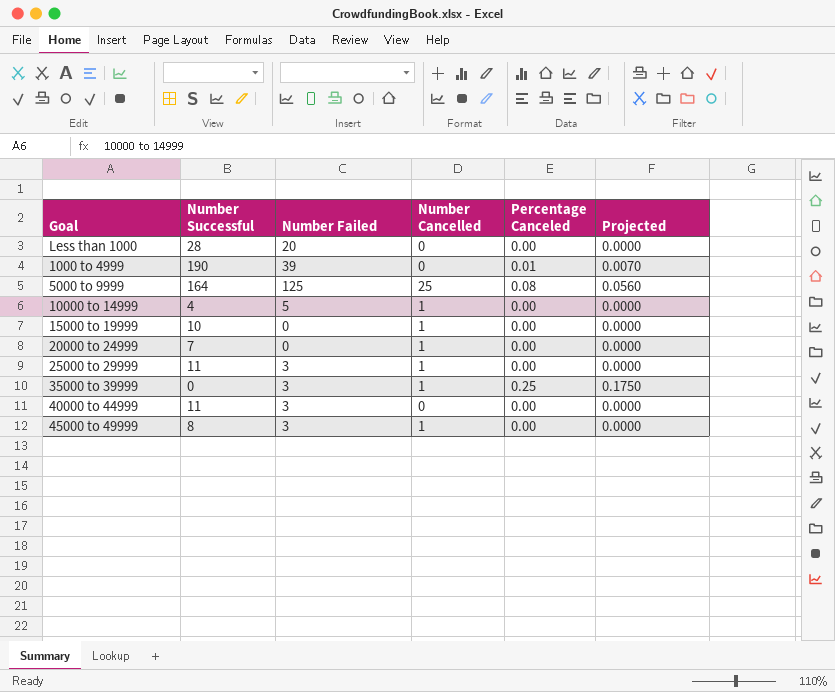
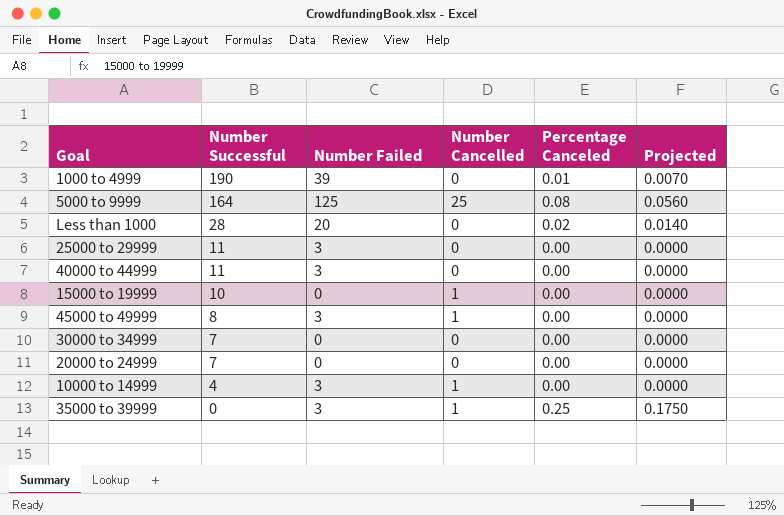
row order: none -> Number Successful descending
Less than 1000 | Percentage Canceled: 0.00 -> 0.02
Less than 1000 | Projected: 0.0000 -> 0.0140
25000 to 29999 | Number Cancelled: 1 -> 0
row 30000 to 34999: none -> 7 | 0 | 0 | 0.00 | 0.0000
20000 to 24999 | Number Cancelled: 1 -> 0
10000 to 14999 | Number Failed: 5 -> 3

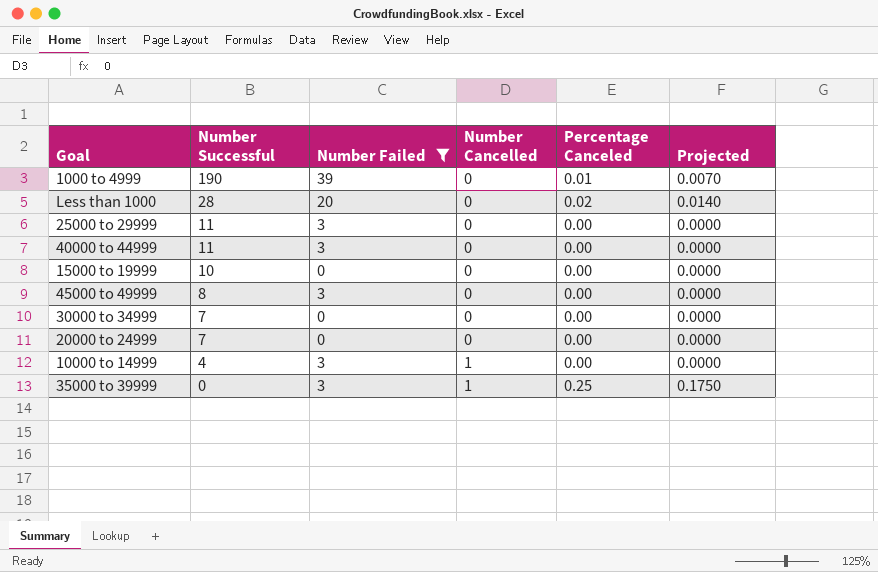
filter: none -> Number Failed != 125
15000 to 19999 | Number Cancelled: 1 -> 0
45000 to 49999 | Number Cancelled: 1 -> 0

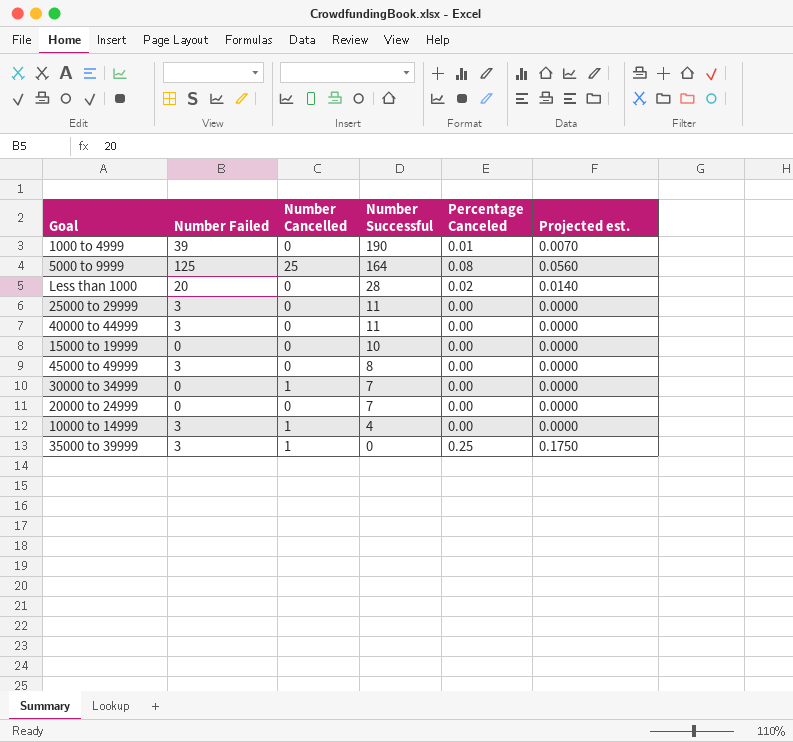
filter: Number Failed != 125 -> none
column Number Successful | position: 2 -> 4
column name: Projected -> Projected est.
30000 to 34999 | Number Cancelled: 0 -> 1

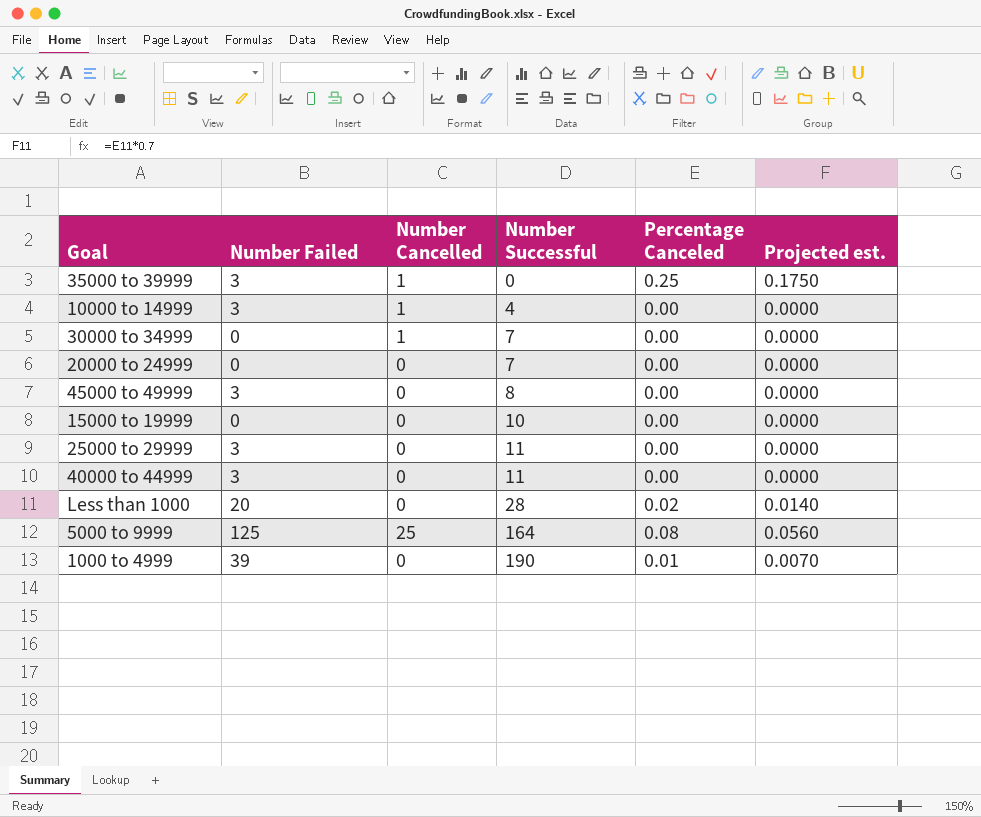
row order: Number Successful descending -> Number Successful ascending

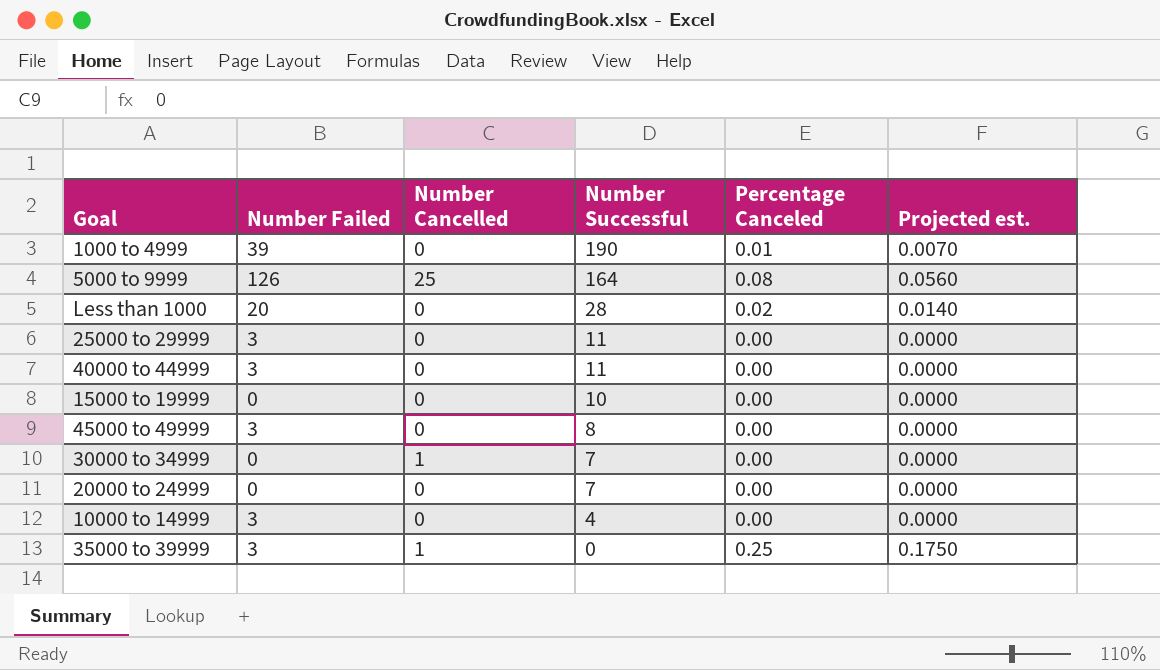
row order: Number Successful ascending -> Number Successful descending
5000 to 9999 | Number Failed: 125 -> 126
10000 to 14999 | Number Cancelled: 1 -> 0

